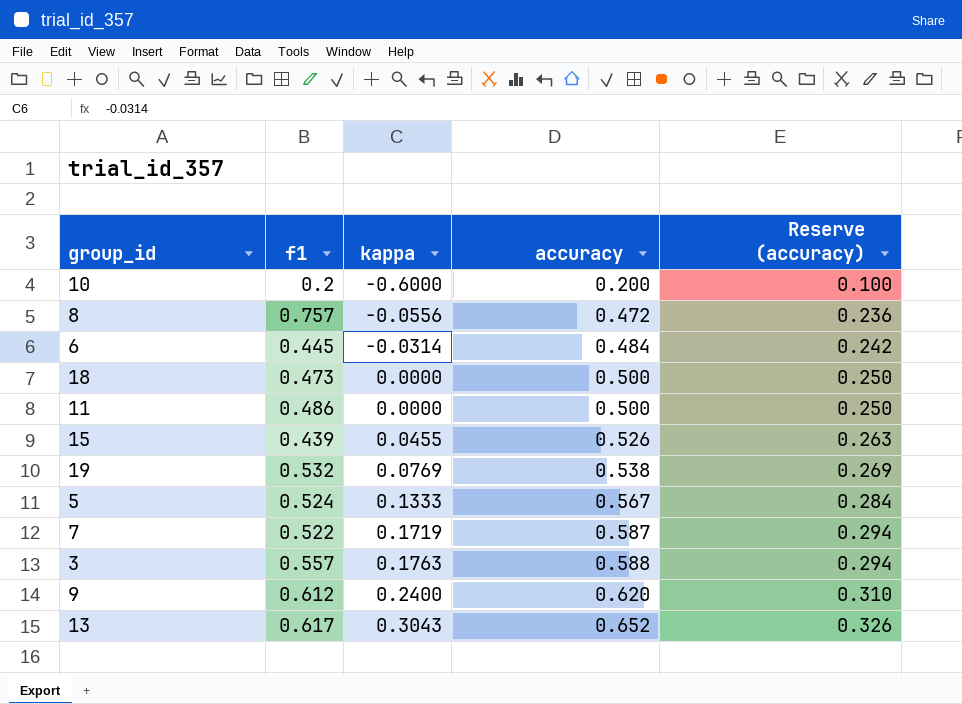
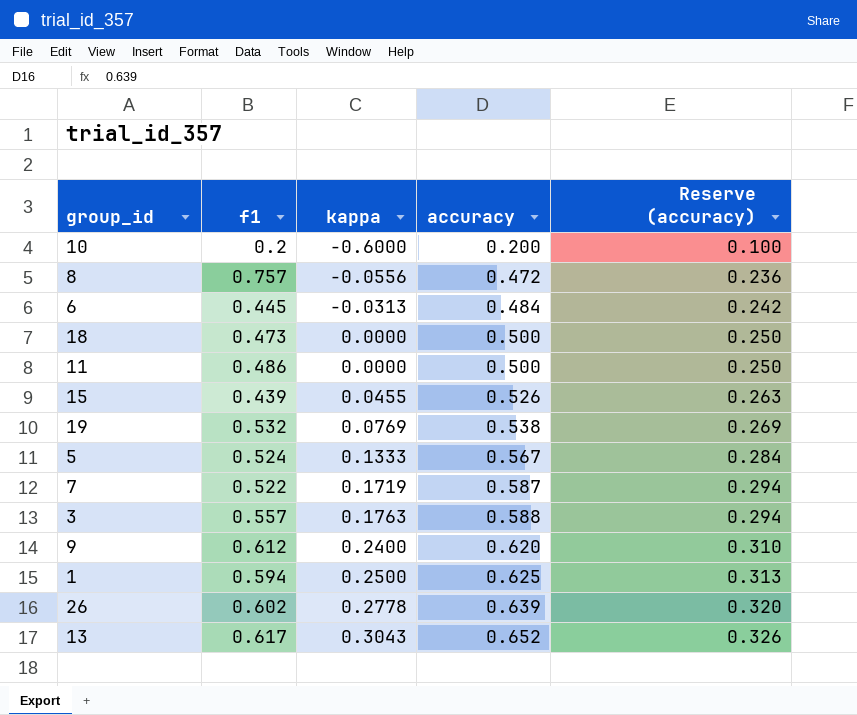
6 | kappa: -0.0314 -> -0.0313
row 1: none -> 0.594 | 0.2500 | 0.625 | 0.313
row 26: none -> 0.602 | 0.2778 | 0.639 | 0.320

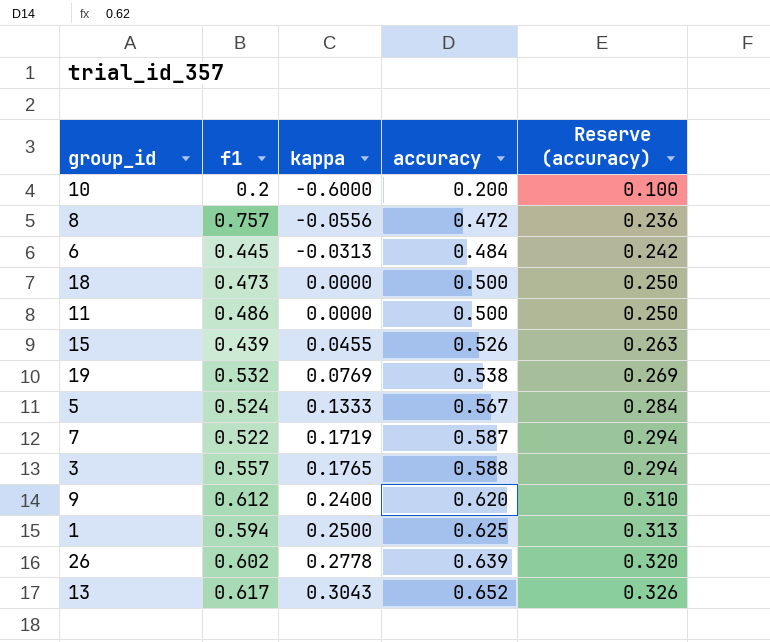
3 | kappa: 0.1763 -> 0.1765

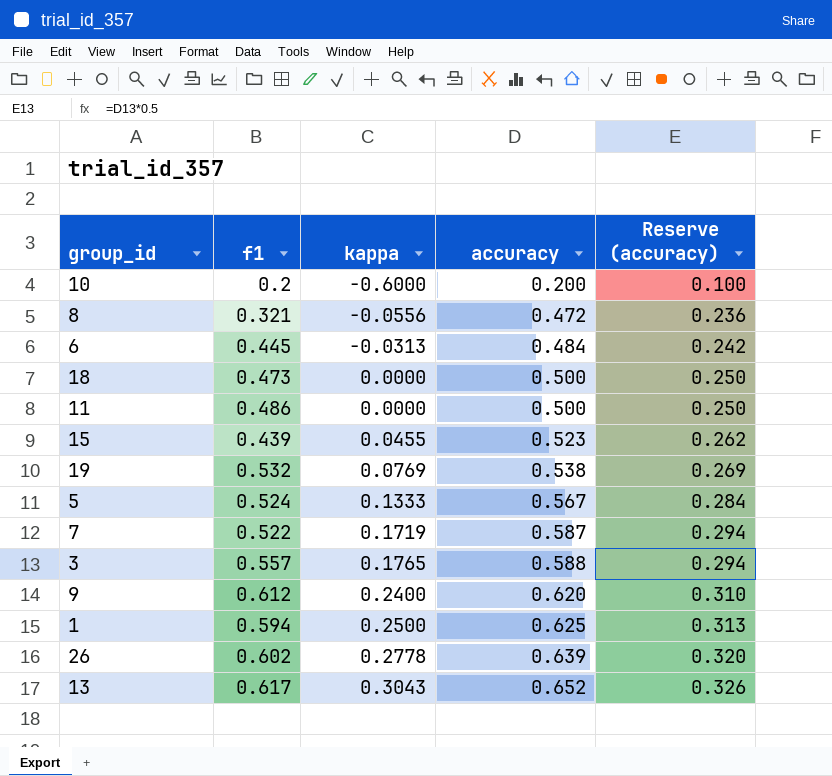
8 | f1: 0.757 -> 0.321
15 | accuracy: 0.526 -> 0.523
15 | Reserve (accuracy): 0.263 -> 0.262

